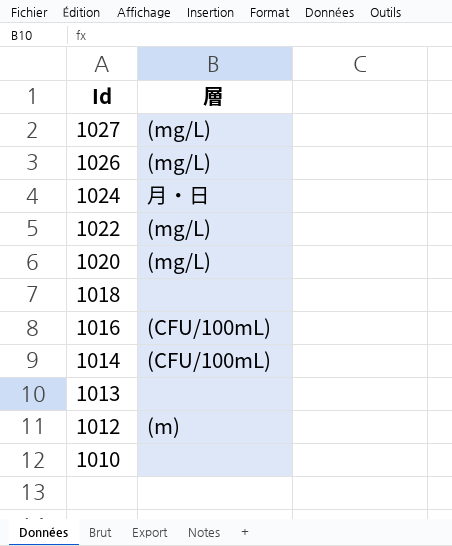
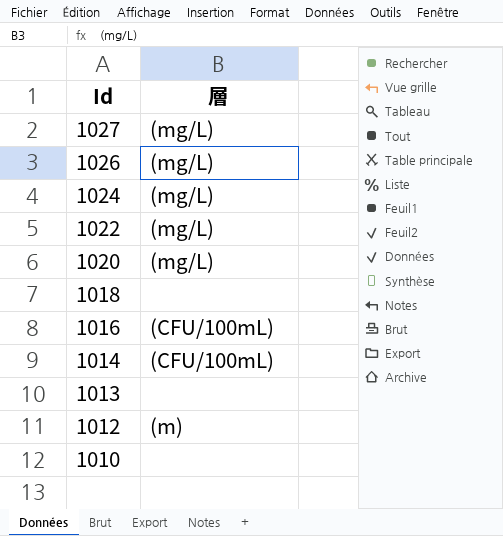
1024 | 層: 月・日 -> (mg/L)

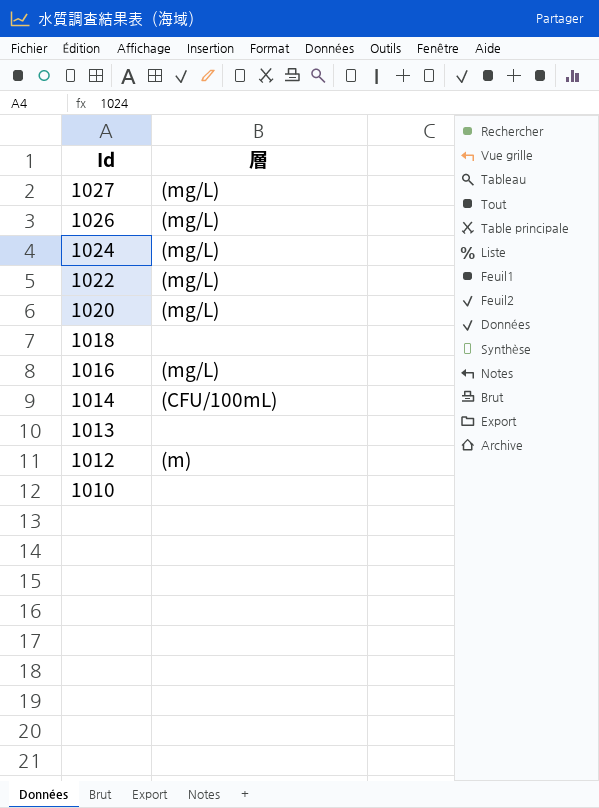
1016 | 層: (CFU/100mL) -> (mg/L)

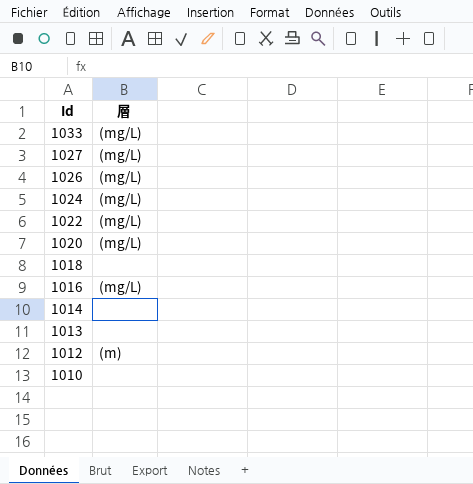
row 1033: none -> (mg/L)
1014 | 層: (CFU/100mL) -> none

